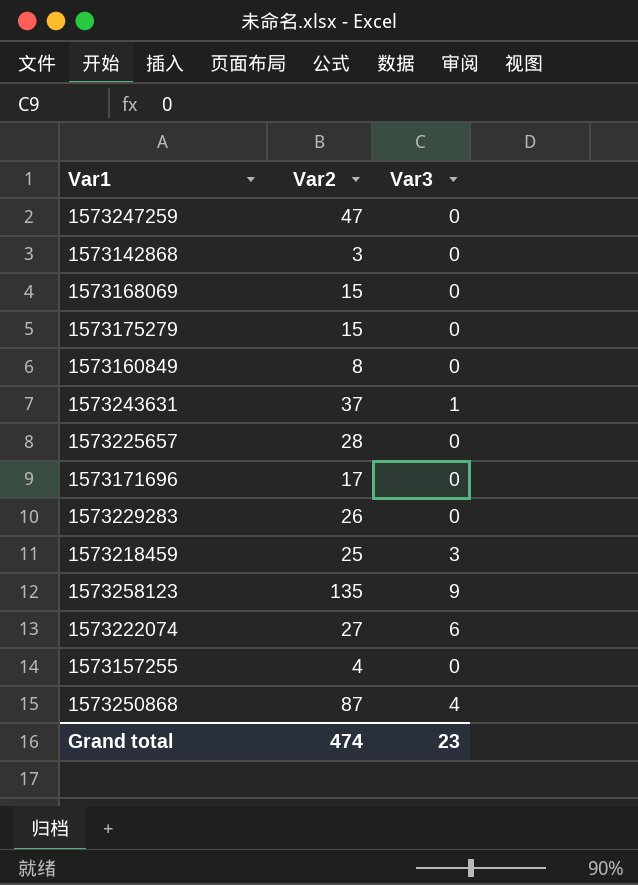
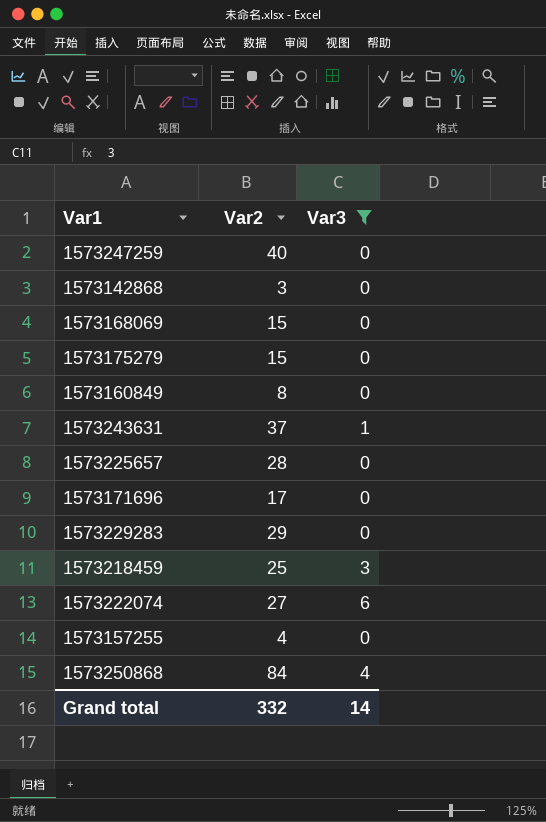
filter: none -> Var3 != 9
1573247259 | Var2: 47 -> 40
1573229283 | Var2: 26 -> 29
1573250868 | Var2: 87 -> 84
Grand total | Var2: 474 -> 332
Grand total | Var3: 23 -> 14

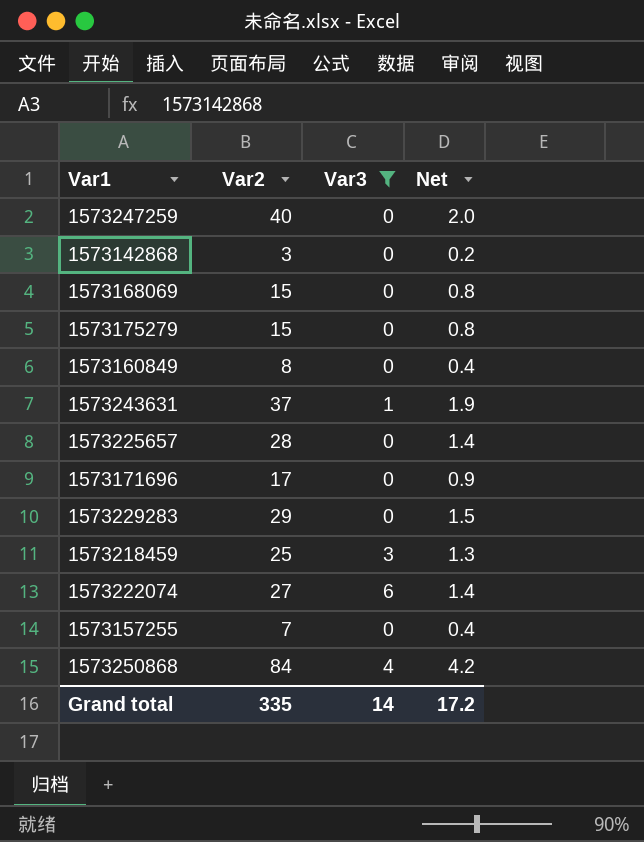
column Net | formula: none -> [Var2] * 0.05
1573157255 | Var2: 4 -> 7
Grand total | Var2: 332 -> 335

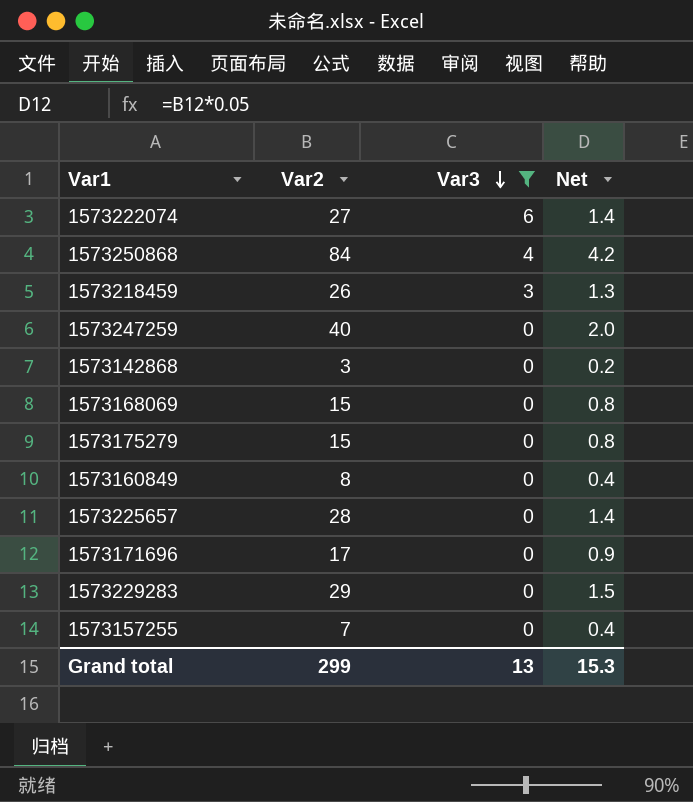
row order: none -> Var3 descending
row 1573243631: 37 | 1 | 1.9 -> none
1573218459 | Var2: 25 -> 26
Grand total | Var2: 335 -> 299
Grand total | Var3: 14 -> 13
Grand total | Net: 17.2 -> 15.3

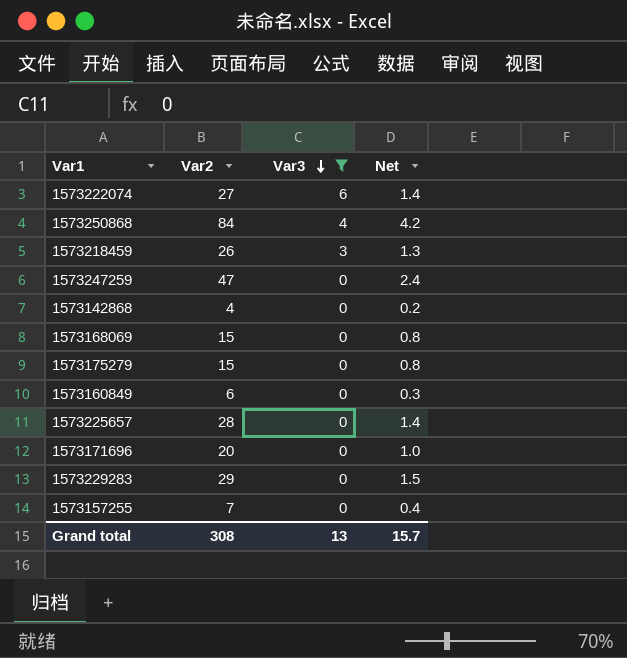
1573247259 | Var2: 40 -> 47
1573247259 | Net: 2.0 -> 2.4
1573142868 | Var2: 3 -> 4
1573160849 | Var2: 8 -> 6
1573160849 | Net: 0.4 -> 0.3
1573171696 | Var2: 17 -> 20
1573171696 | Net: 0.9 -> 1.0
Grand total | Var2: 299 -> 308
Grand total | Net: 15.3 -> 15.7

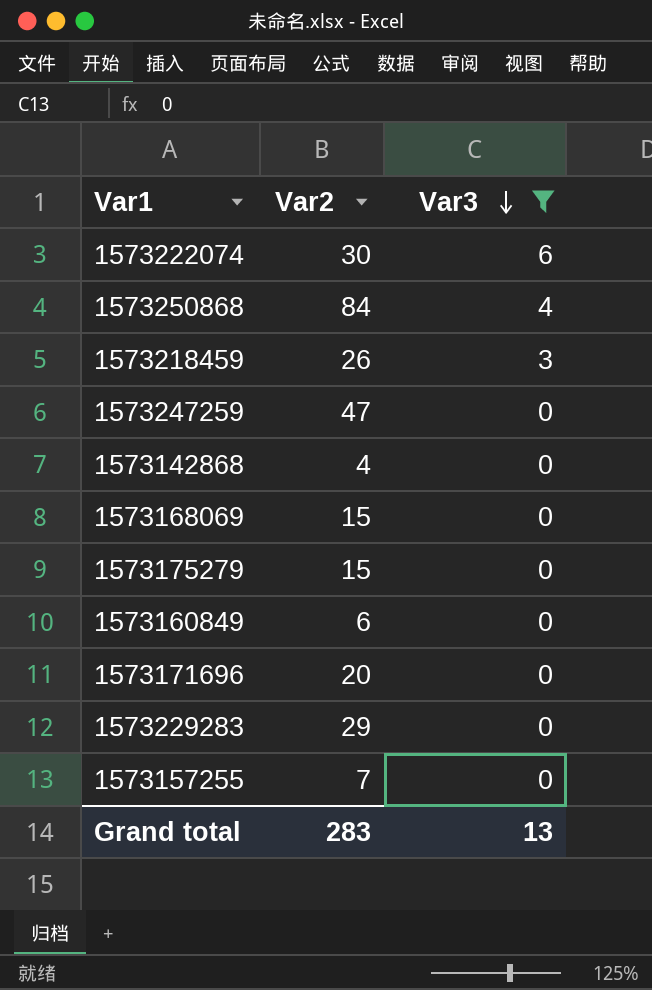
column Net | formula: [Var2] * 0.05 -> none
row 1573225657: 28 | 0 | 1.4 -> none
1573222074 | Var2: 27 -> 30
Grand total | Var2: 308 -> 283

